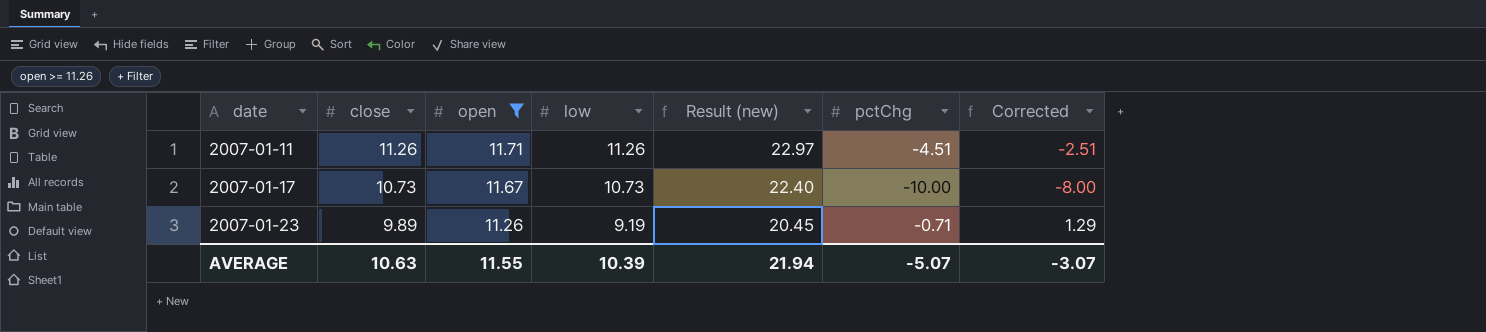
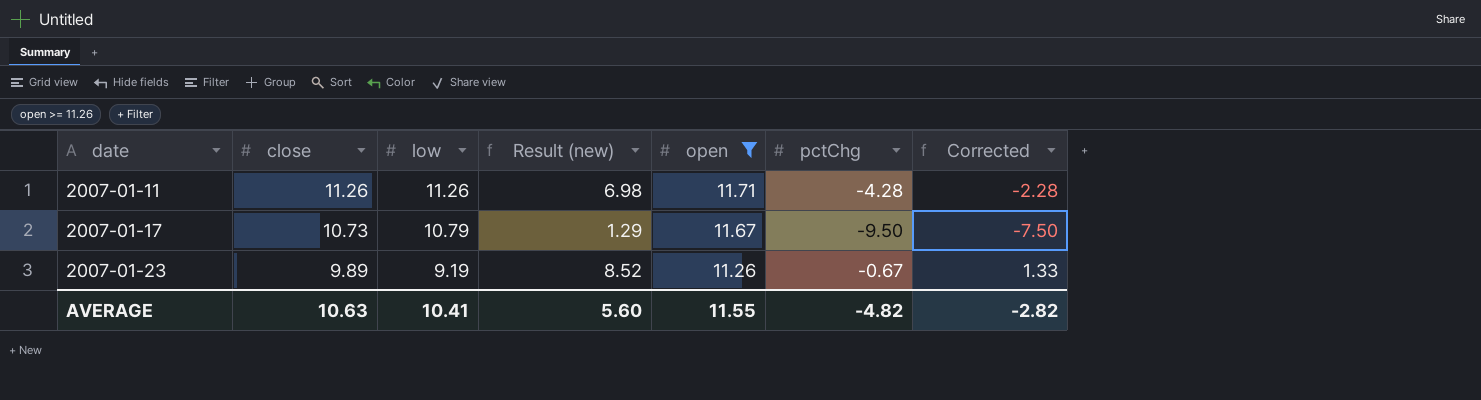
column Result (new) | formula: [open] + [low] -> [low] + [pctChg]
column open | position: 3 -> 5
2007-01-11 | pctChg: -4.51 -> -4.28
2007-01-11 | Corrected: -2.51 -> -2.28
2007-01-17 | low: 10.73 -> 10.79
2007-01-17 | pctChg: -10.00 -> -9.50
2007-01-17 | Corrected: -8.00 -> -7.50
2007-01-23 | pctChg: -0.71 -> -0.67
2007-01-23 | Corrected: 1.29 -> 1.33
AVERAGE | low: 10.39 -> 10.41
AVERAGE | Result (new): 21.94 -> 5.60
AVERAGE | pctChg: -5.07 -> -4.82
AVERAGE | Corrected: -3.07 -> -2.82

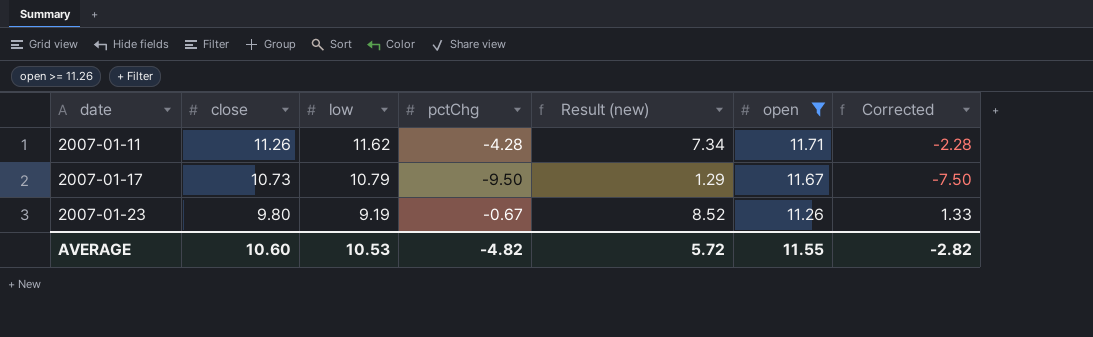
column pctChg | position: 6 -> 4
2007-01-11 | low: 11.26 -> 11.62
2007-01-11 | Result (new): 6.98 -> 7.34
2007-01-23 | close: 9.89 -> 9.80
AVERAGE | close: 10.63 -> 10.60
AVERAGE | low: 10.41 -> 10.53
AVERAGE | Result (new): 5.60 -> 5.72

